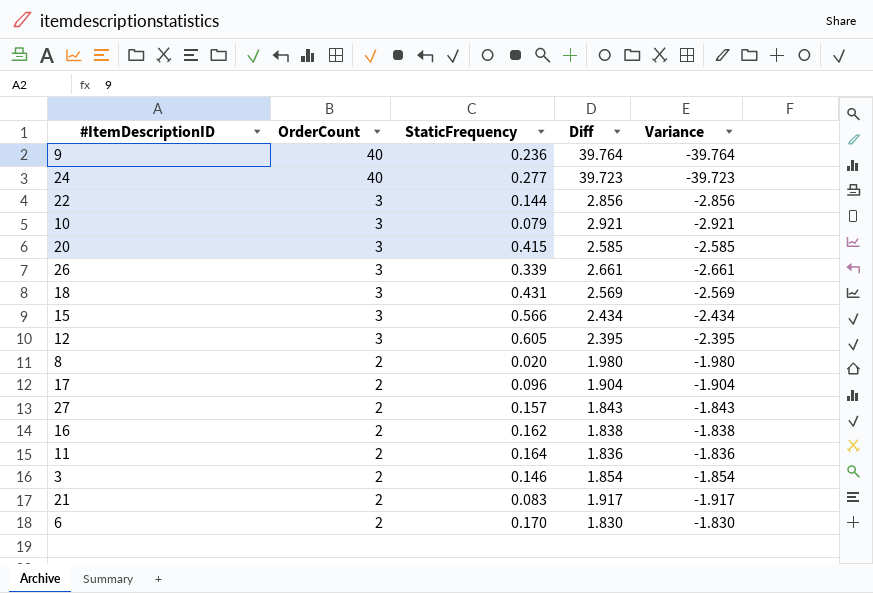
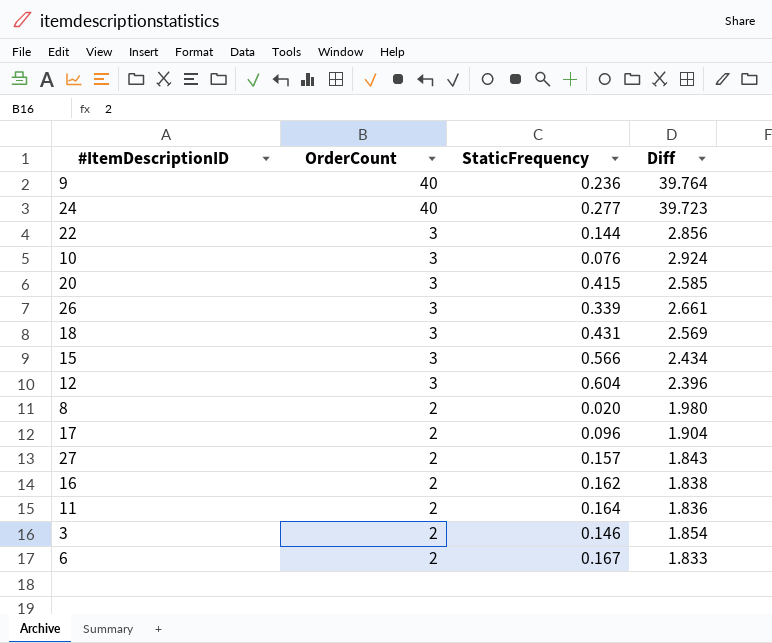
column Variance | formula: [StaticFrequency] - [OrderCount] -> none
row 21: 2 | 0.083 | 1.917 | -1.917 -> none
10 | StaticFrequency: 0.079 -> 0.076
10 | Diff: 2.921 -> 2.924
12 | StaticFrequency: 0.605 -> 0.604
12 | Diff: 2.395 -> 2.396
6 | StaticFrequency: 0.170 -> 0.167
6 | Diff: 1.830 -> 1.833

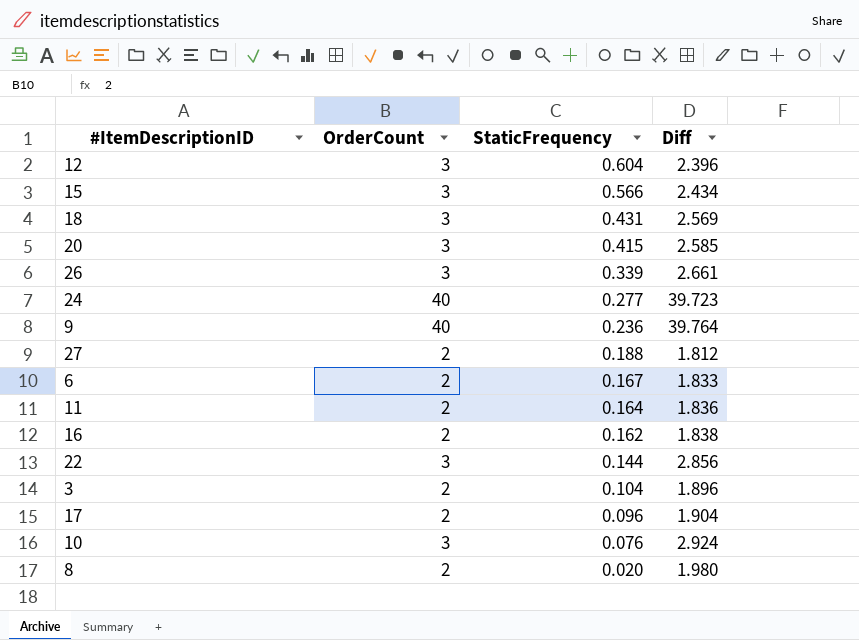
row order: OrderCount descending -> StaticFrequency descending
27 | StaticFrequency: 0.157 -> 0.188
27 | Diff: 1.843 -> 1.812
3 | StaticFrequency: 0.146 -> 0.104
3 | Diff: 1.854 -> 1.896

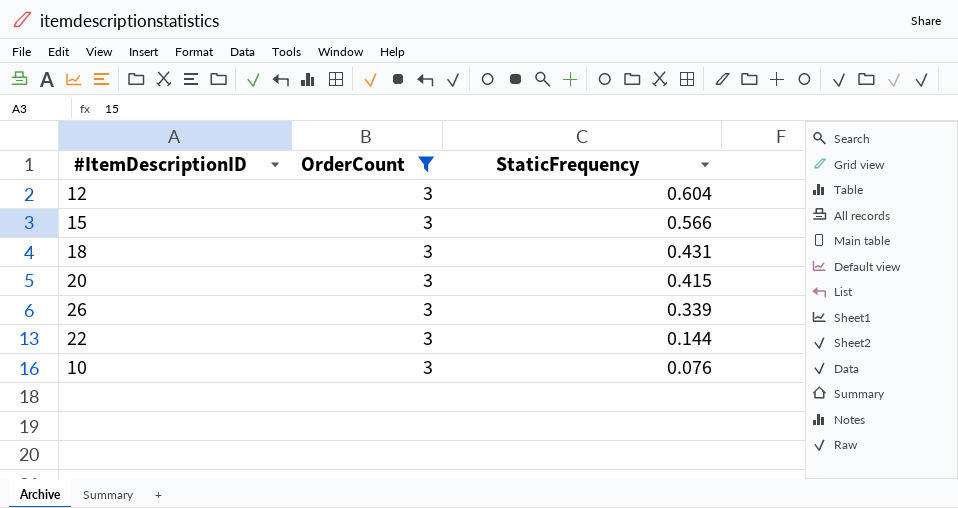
filter: none -> OrderCount = 3
column Diff | formula: [OrderCount] - [StaticFrequency] -> none

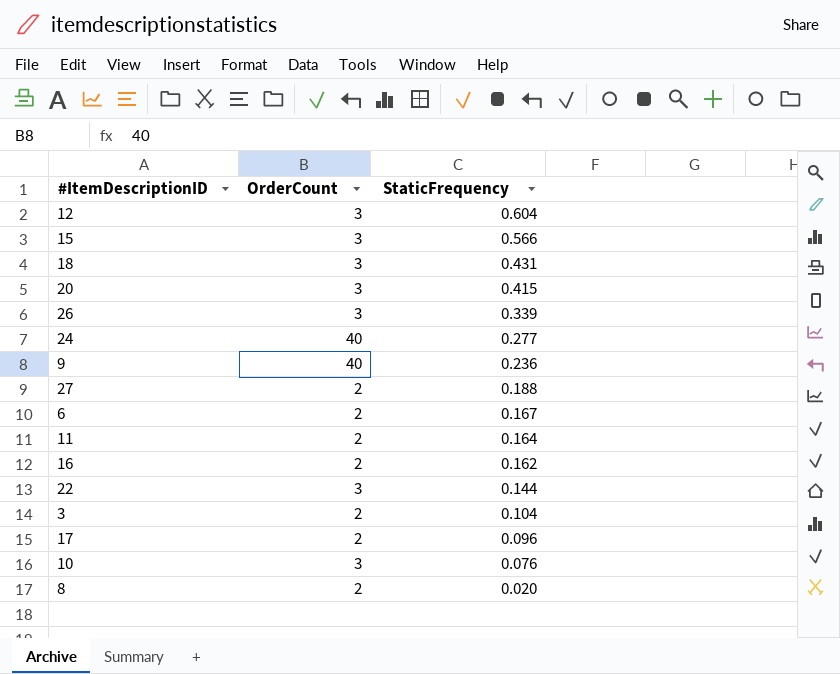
filter: OrderCount = 3 -> none

